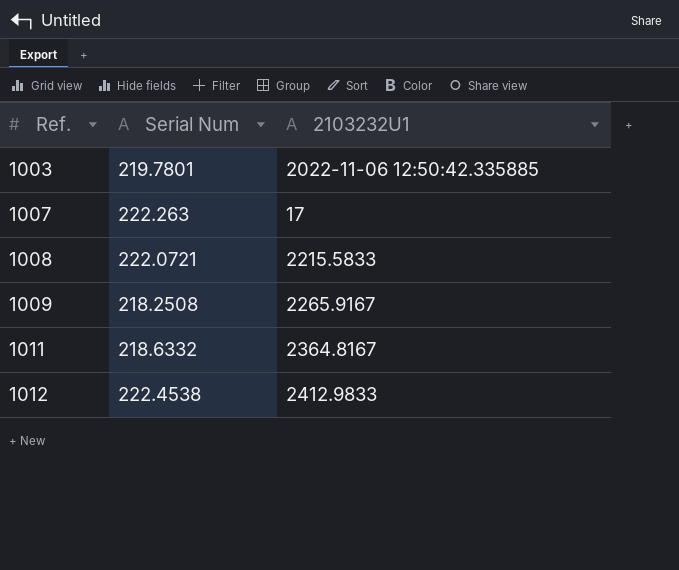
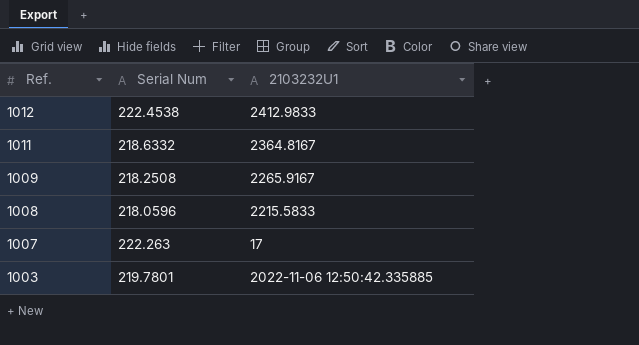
row order: Ref. ascending -> Ref. descending
1008 | Serial Num: 222.0721 -> 218.0596

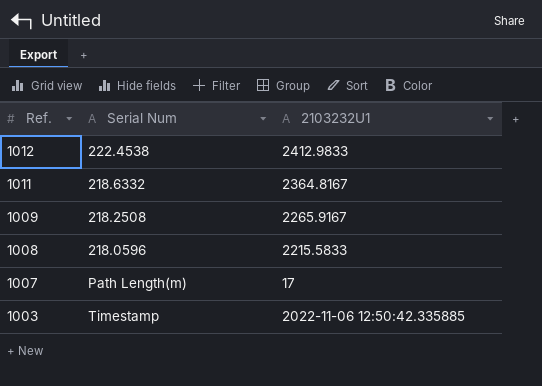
1007 | Serial Num: 222.263 -> Path Length(m)
1003 | Serial Num: 219.7801 -> Timestamp

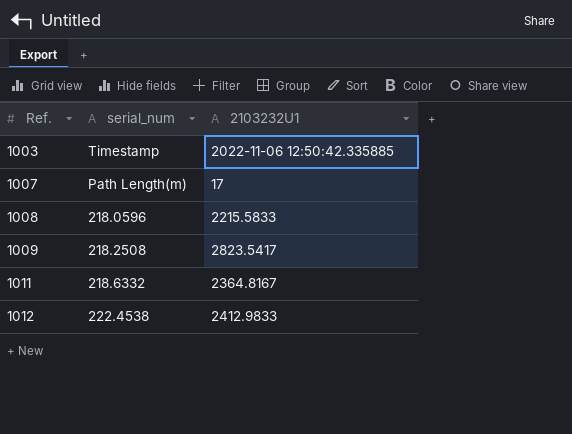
row order: Ref. descending -> Ref. ascending
column name: Serial Num -> serial_num
1009 | 2103232U1: 2265.9167 -> 2823.5417

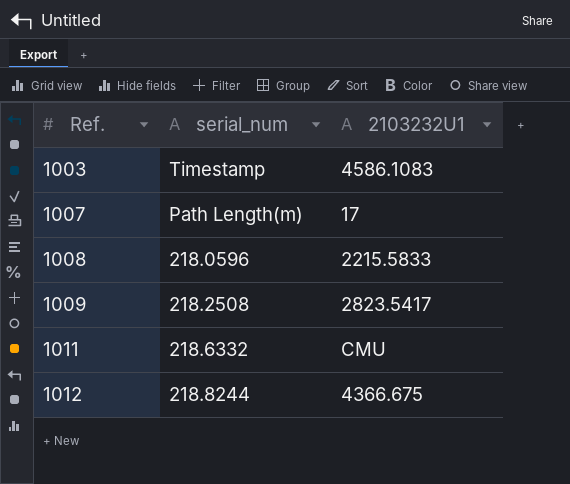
1003 | 2103232U1: 2022-11-06 12:50:42.335885 -> 4586.1083
1011 | 2103232U1: 2364.8167 -> CMU
1012 | serial_num: 222.4538 -> 218.8244
1012 | 2103232U1: 2412.9833 -> 4366.675

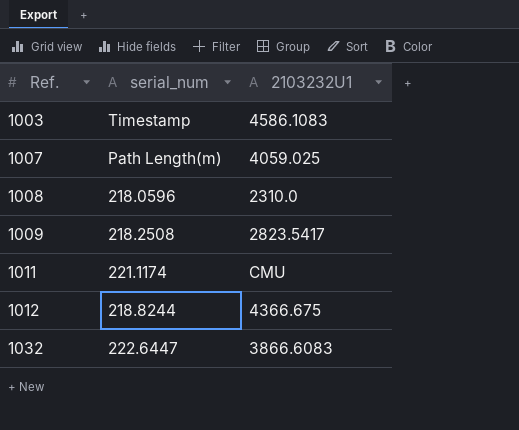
1007 | 2103232U1: 17 -> 4059.025
1008 | 2103232U1: 2215.5833 -> 2310.0
1011 | serial_num: 218.6332 -> 221.1174
row 1032: none -> 222.6447 | 3866.6083

